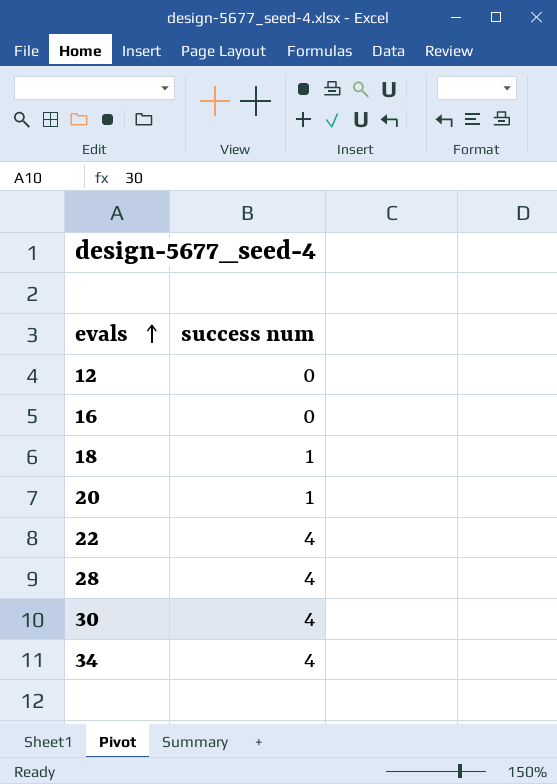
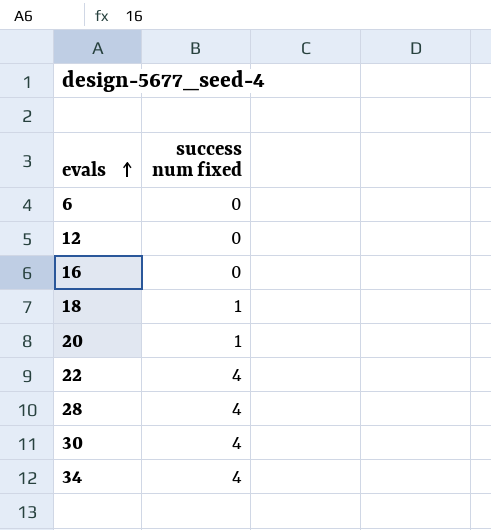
column name: success num -> success num fixed
row 6: none -> 0

